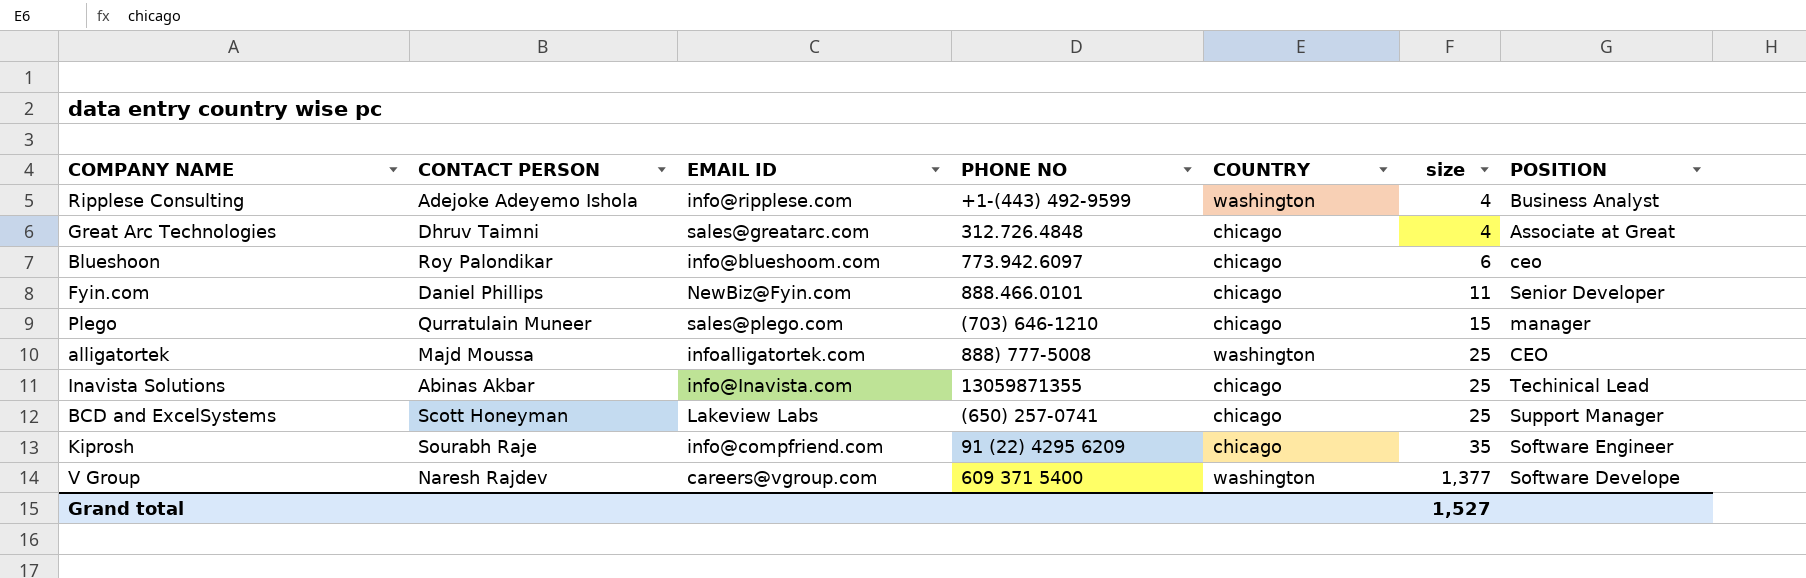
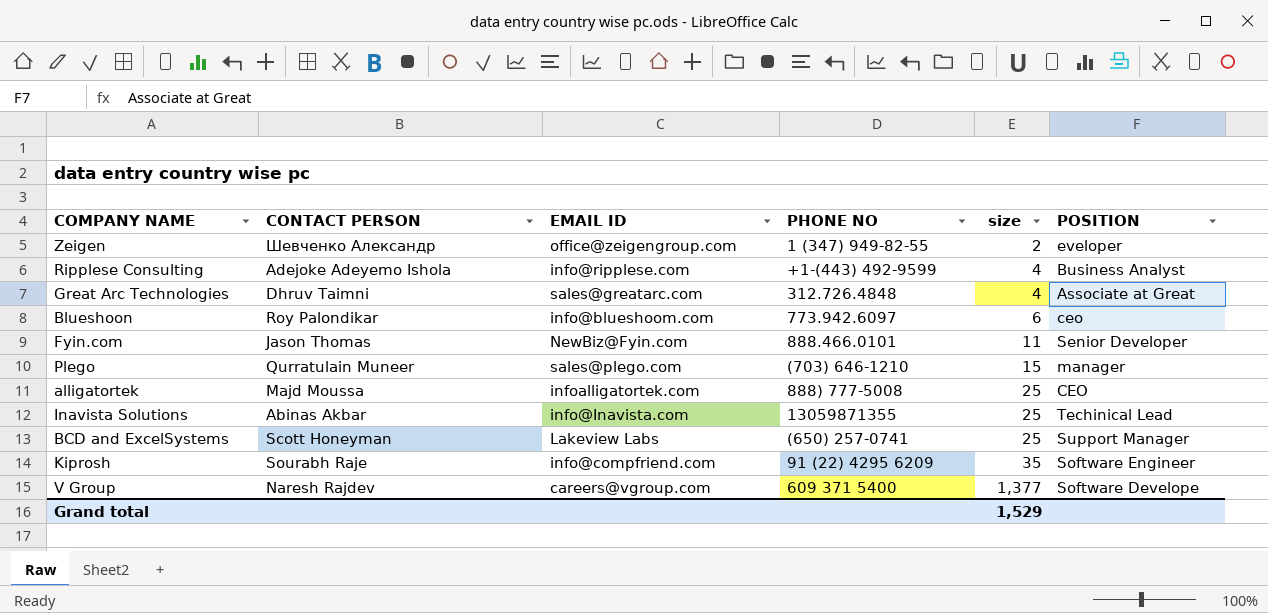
column COUNTRY | position: 5 -> none
row Zeigen: none -> Шевченко Александр | office@zeigengroup.com | 1 (347) 949-82-55 | 2 | eveloper
Fyin.com | CONTACT PERSON: Daniel Phillips -> Jason Thomas
Grand total | size: 1,527 -> 1,529

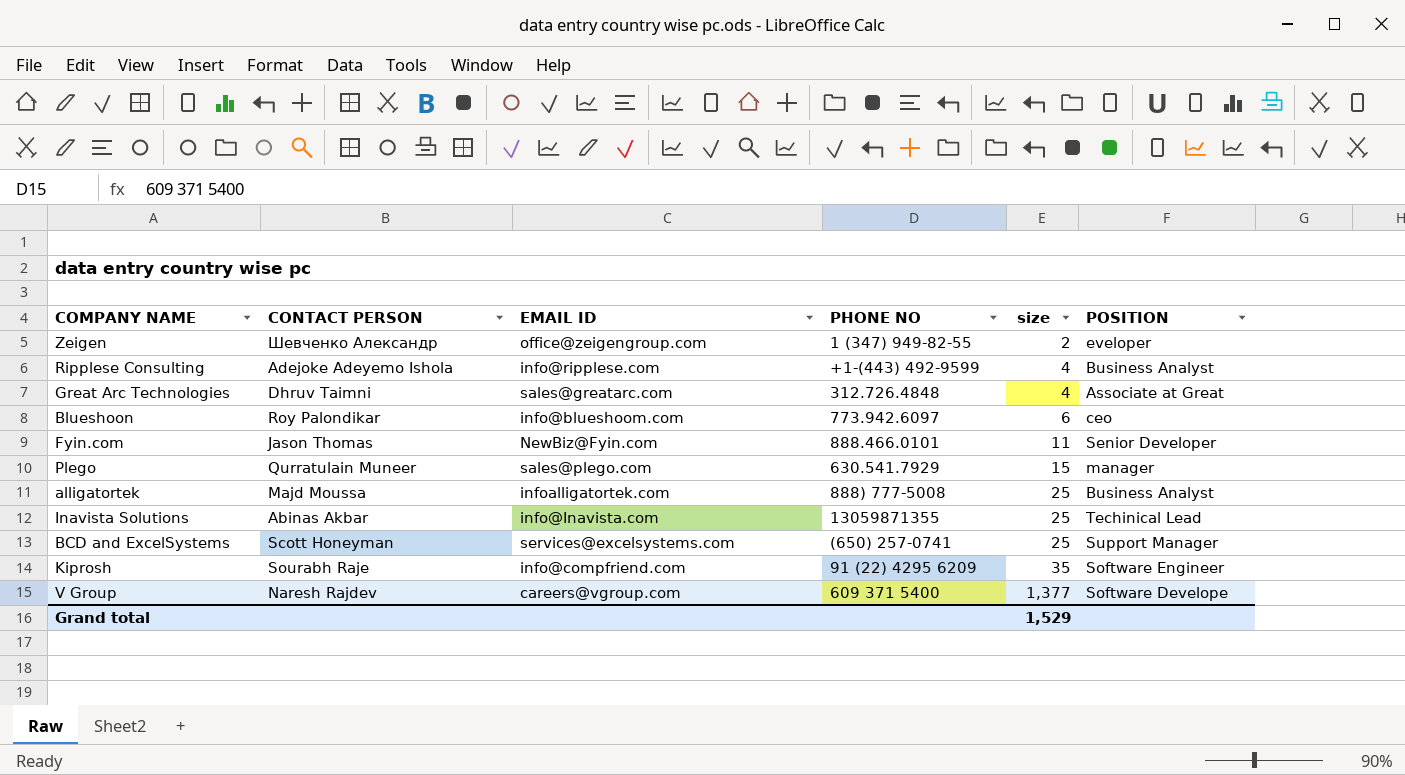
Plego | PHONE NO: (703) 646-1210 -> 630.541.7929
alligatortek | POSITION: CEO -> Business Analyst
BCD and ExcelSystems | EMAIL ID: Lakeview Labs -> services@excelsystems.com

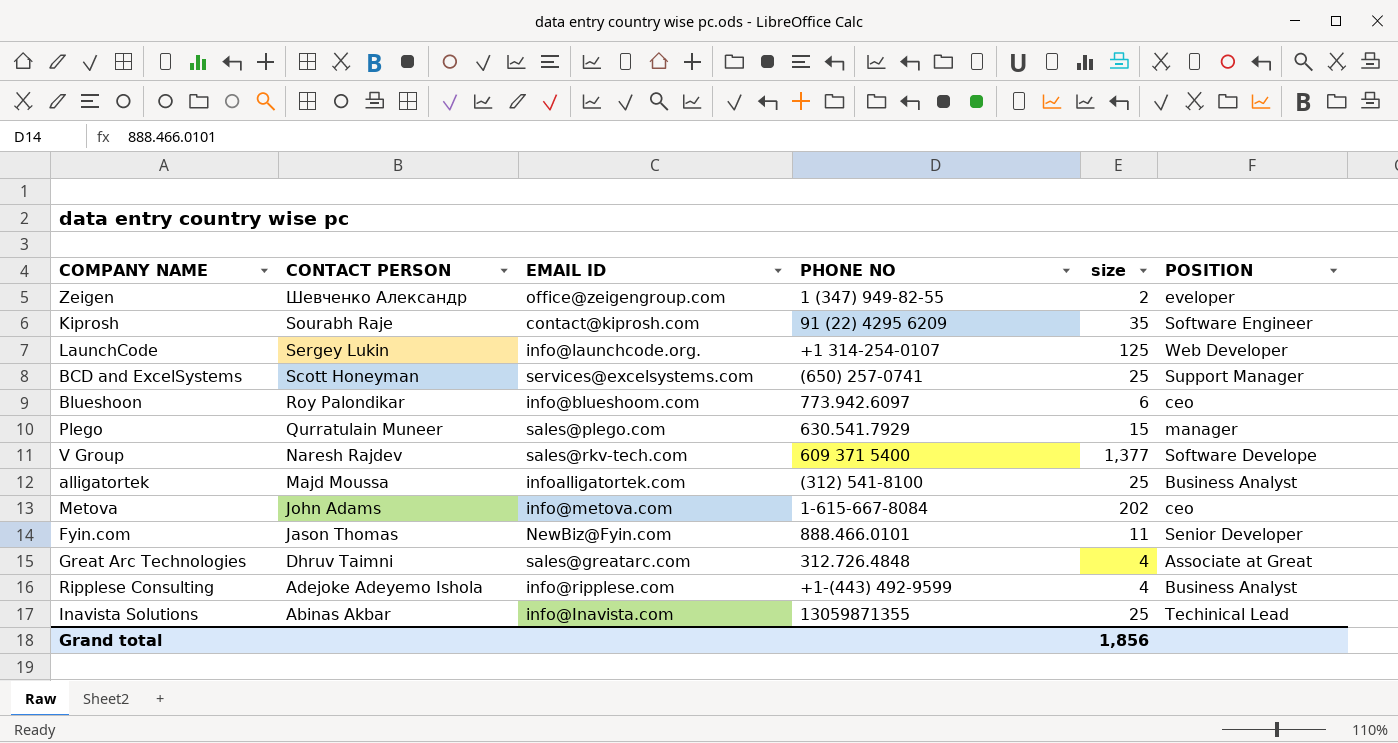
row order: size ascending -> CONTACT PERSON descending
Kiprosh | EMAIL ID: info@compfriend.com -> contact@kiprosh.com
row LaunchCode: none -> Sergey Lukin | info@launchcode.org. | +1 314-254-0107 | 125 | Web Developer
V Group | EMAIL ID: careers@vgroup.com -> sales@rkv-tech.com
alligatortek | PHONE NO: 888) 777-5008 -> (312) 541-8100
row Metova: none -> John Adams | info@metova.com | 1-615-667-8084 | 202 | ceo
Grand total | size: 1,529 -> 1,856

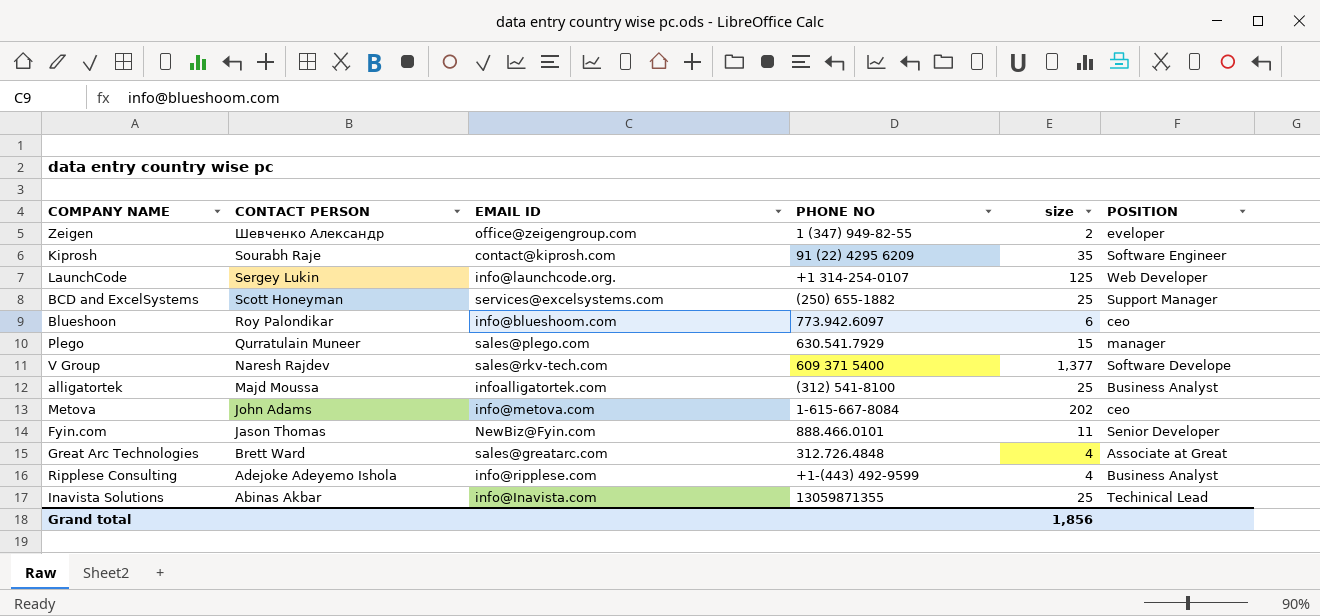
BCD and ExcelSystems | PHONE NO: (650) 257-0741 -> (250) 655-1882
Great Arc Technologies | CONTACT PERSON: Dhruv Taimni -> Brett Ward

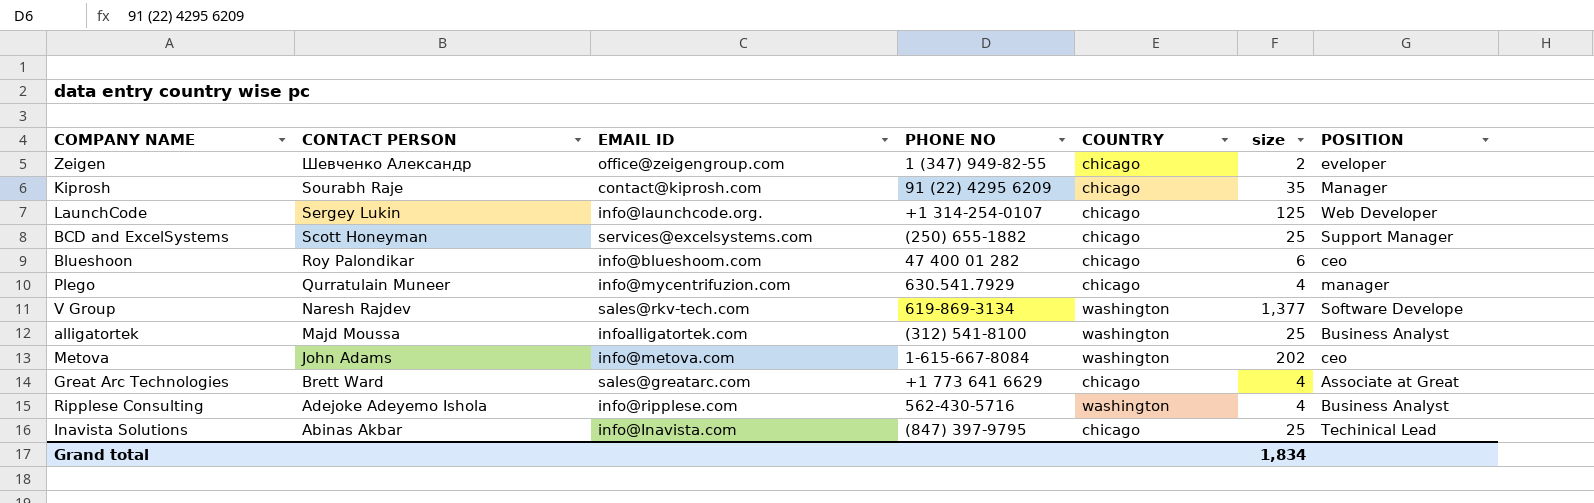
column COUNTRY | position: none -> 5
row Fyin.com: Jason Thomas | NewBiz@Fyin.com | 888.466.0101 | 11 | Senior Developer -> none
Kiprosh | POSITION: Software Engineer -> Manager
Blueshoon | PHONE NO: 773.942.6097 -> 47 400 01 282
Plego | EMAIL ID: sales@plego.com -> info@mycentrifuzion.com
Plego | size: 15 -> 4
V Group | PHONE NO: 609 371 5400 -> 619-869-3134
Great Arc Technologies | PHONE NO: 312.726.4848 -> +1 773 641 6629
Ripplese Consulting | PHONE NO: +1-(443) 492-9599 -> 562-430-5716
Inavista Solutions | PHONE NO: 13059871355 -> (847) 397-9795
Grand total | size: 1,856 -> 1,834

